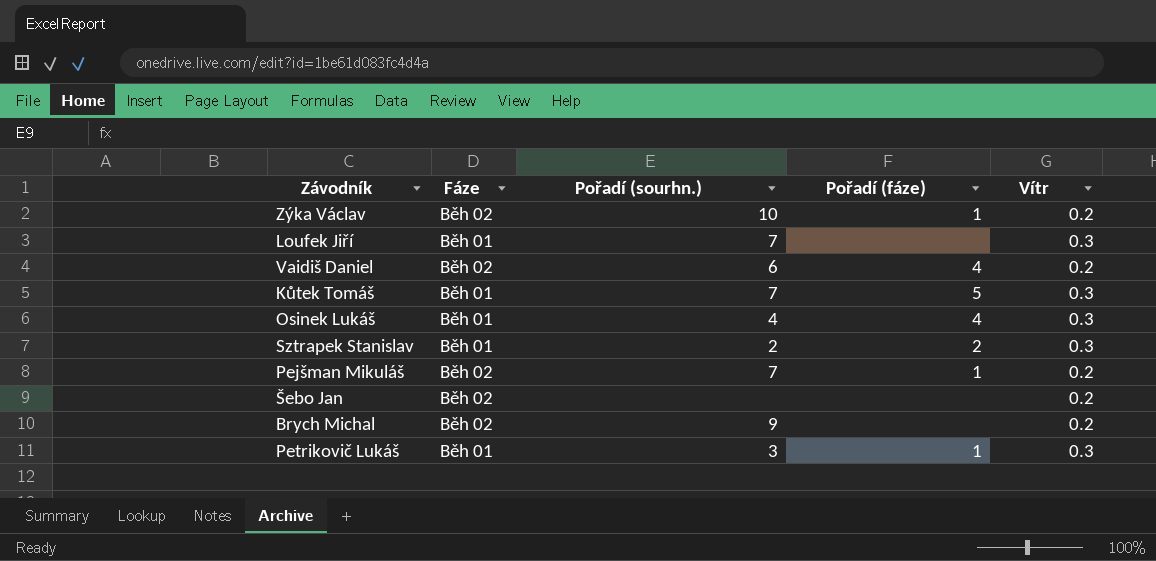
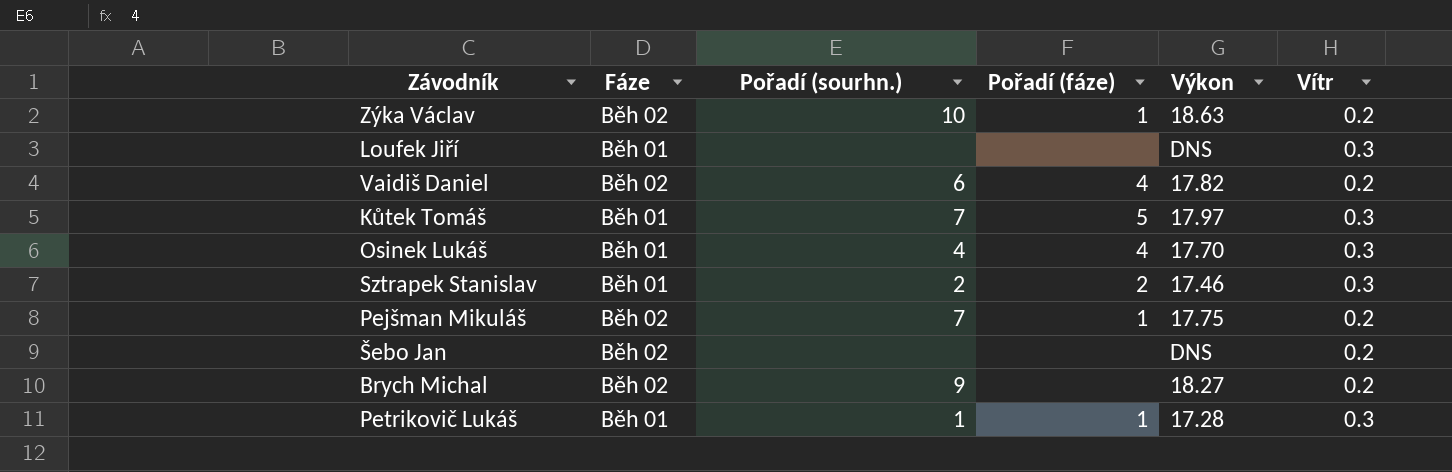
column Výkon | position: none -> 5
Loufek Jiří | Pořadí (sourhn.): 7 -> none
Petrikovič Lukáš | Pořadí (sourhn.): 3 -> 1

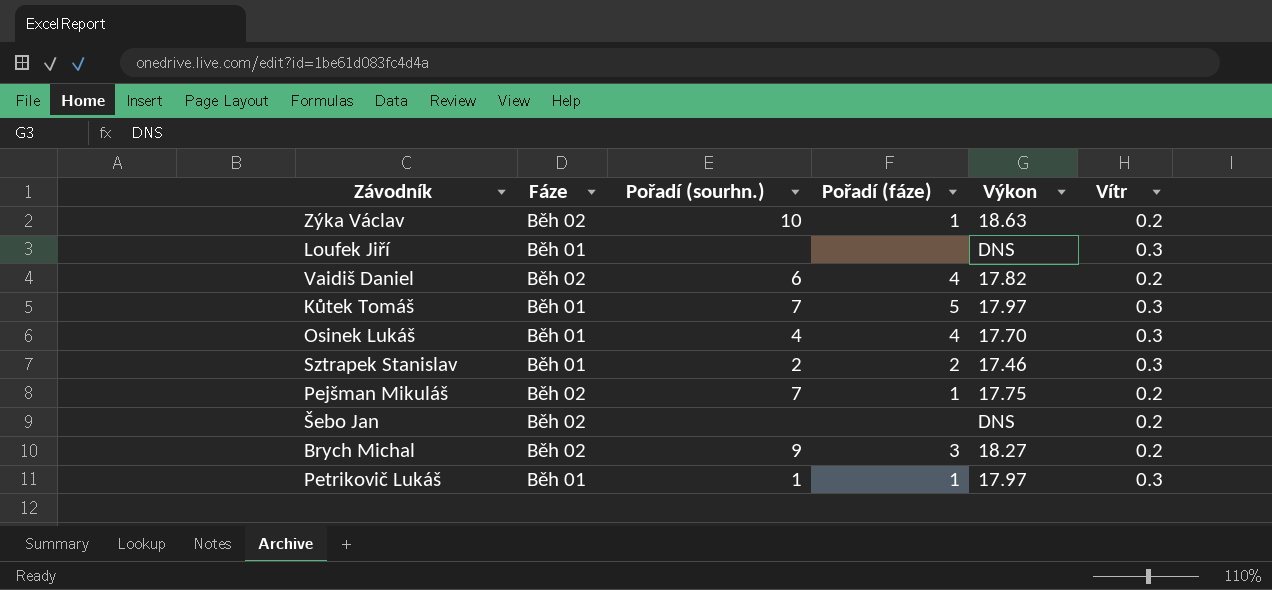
Brych Michal | Pořadí (fáze): none -> 3
Petrikovič Lukáš | Výkon: 17.28 -> 17.97

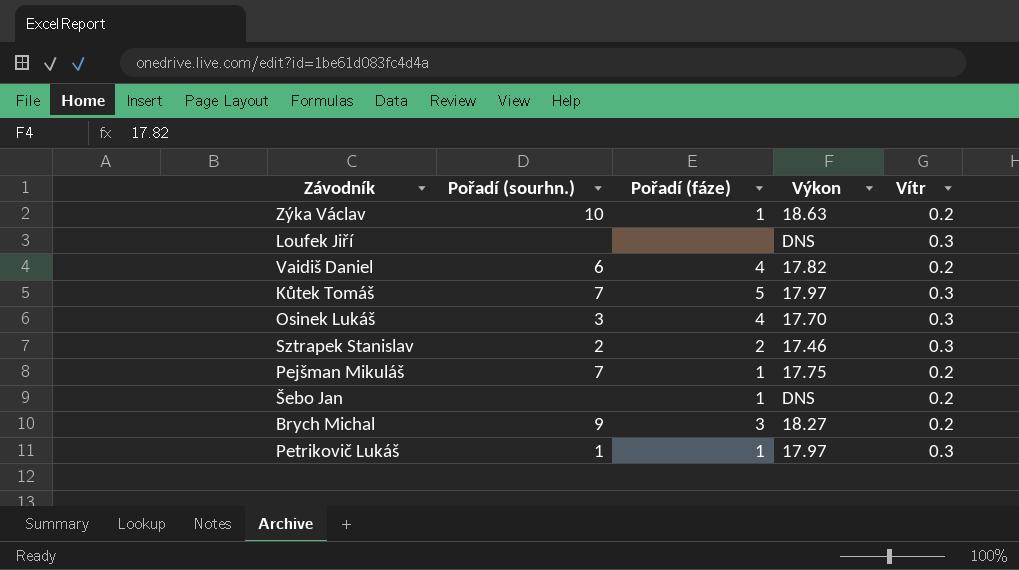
column Fáze | position: 2 -> none
Osinek Lukáš | Pořadí (sourhn.): 4 -> 3
Šebo Jan | Pořadí (fáze): none -> 1

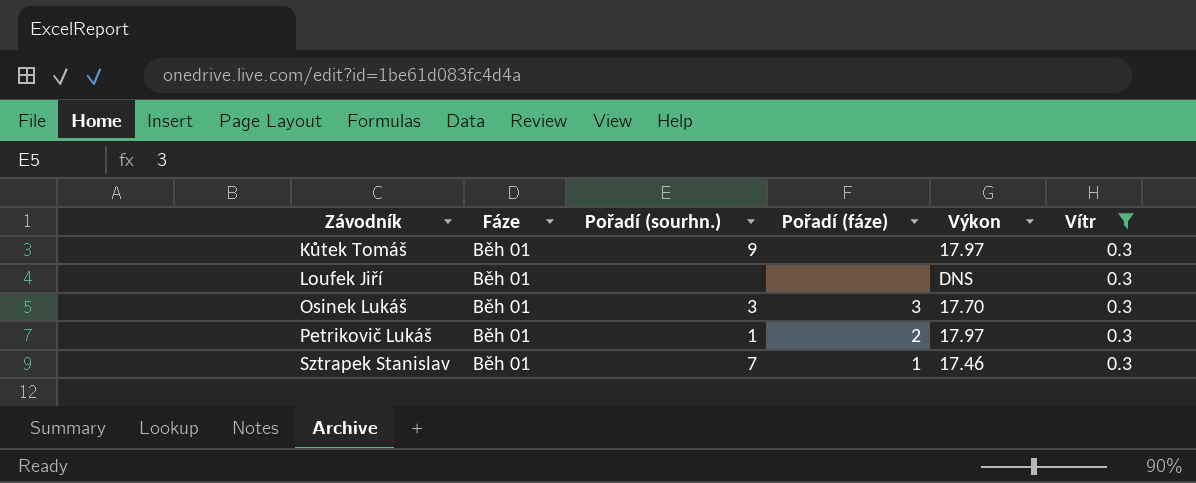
filter: none -> Vítr = 0.3
row order: none -> Závodník ascending
column Fáze | position: none -> 2
Kůtek Tomáš | Pořadí (sourhn.): 7 -> 9
Kůtek Tomáš | Pořadí (fáze): 5 -> none
Osinek Lukáš | Pořadí (fáze): 4 -> 3
Petrikovič Lukáš | Pořadí (fáze): 1 -> 2
Sztrapek Stanislav | Pořadí (sourhn.): 2 -> 7
Sztrapek Stanislav | Pořadí (fáze): 2 -> 1

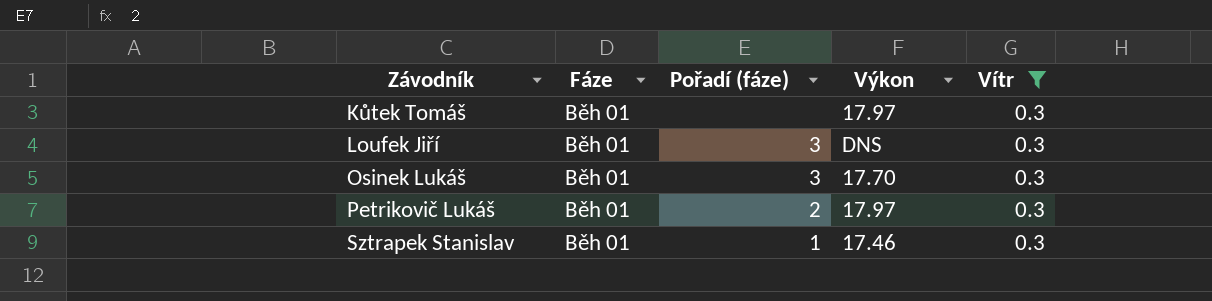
column Pořadí (sourhn.) | position: 3 -> none
Loufek Jiří | Pořadí (fáze): none -> 3

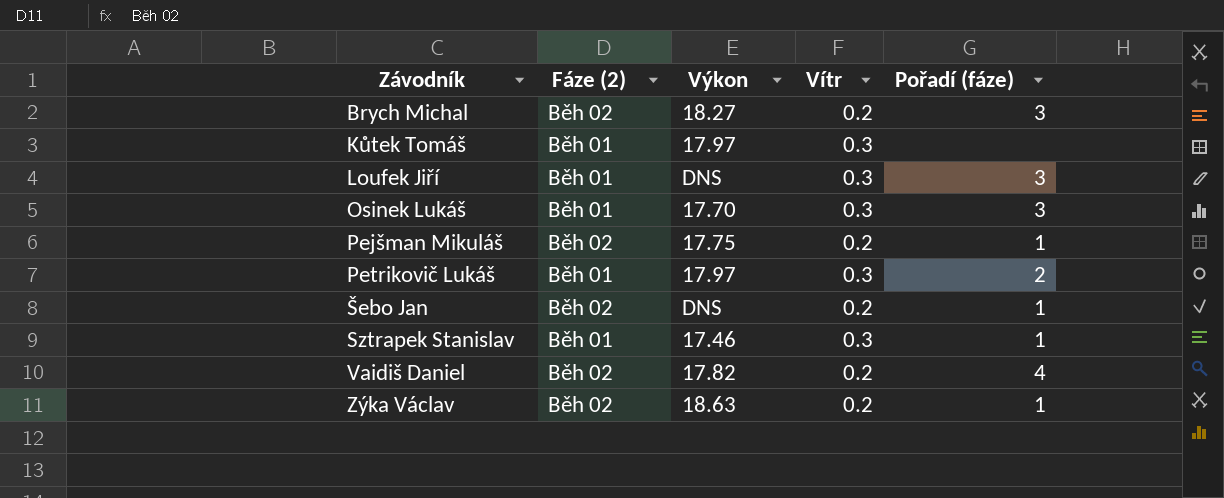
filter: Vítr = 0.3 -> none
column name: Fáze -> Fáze (2)
column Pořadí (fáze) | position: 3 -> 5

